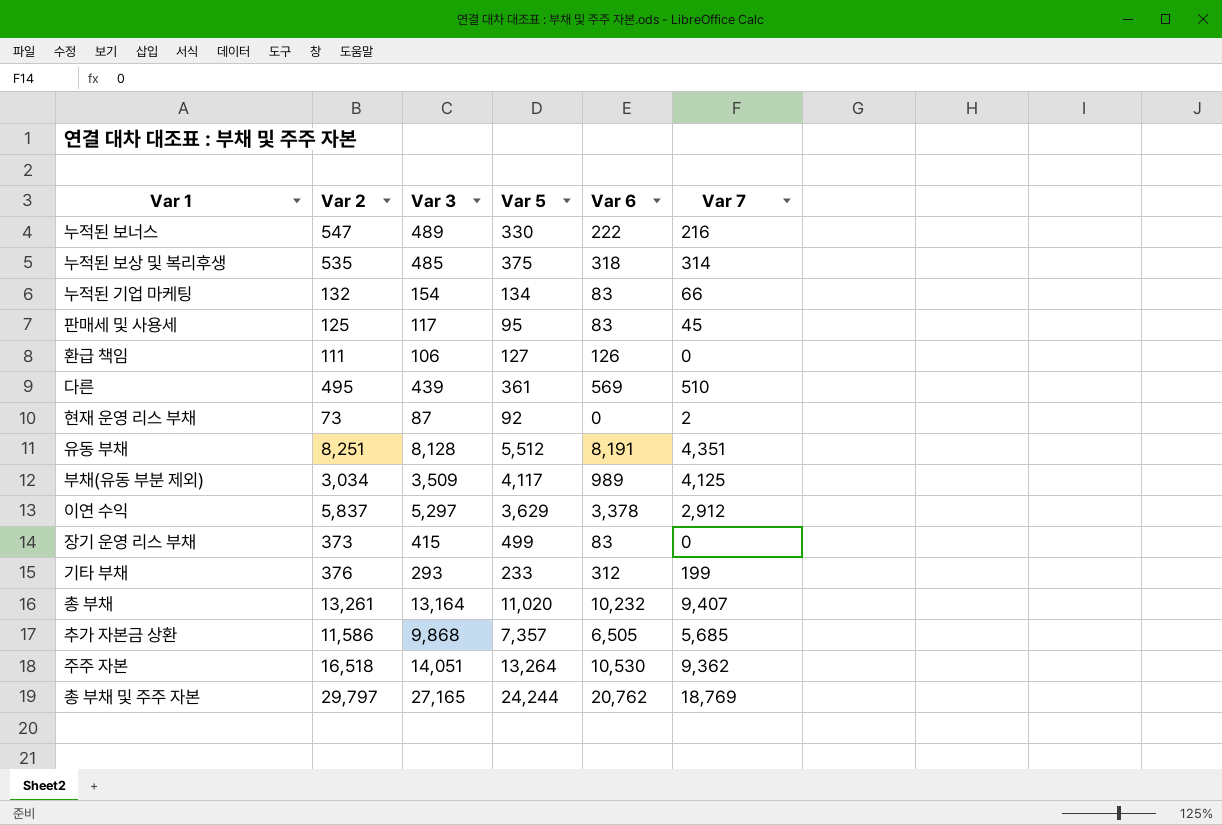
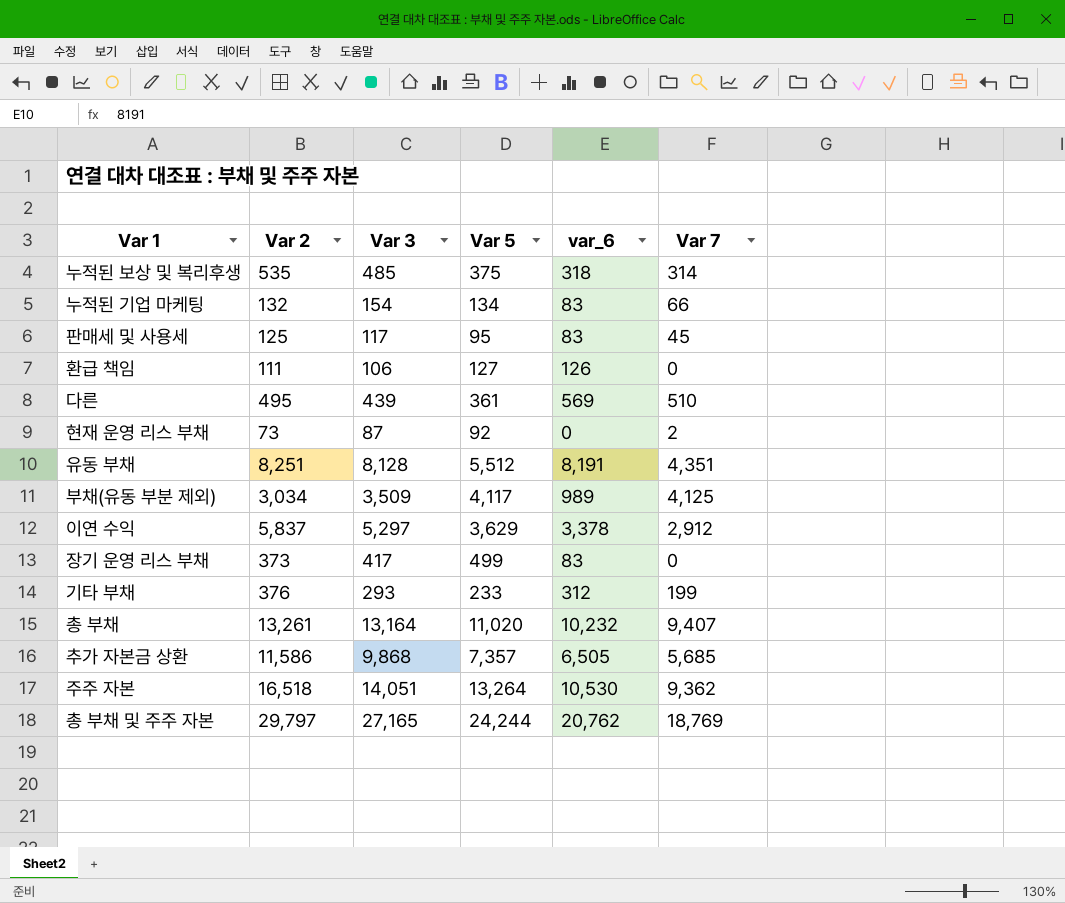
column name: Var 6 -> var_6
row 누적된 보너스: 547 | 489 | 330 | 222 | 216 -> none
장기 운영 리스 부채 | Var 3: 415 -> 417

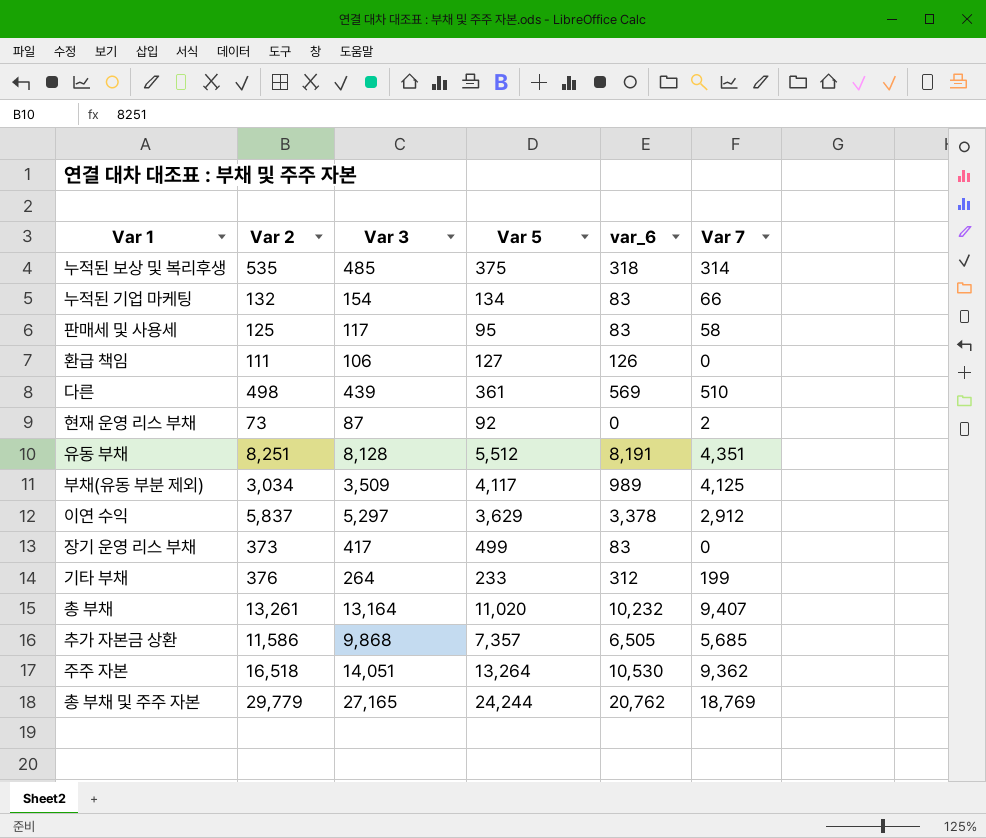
판매세 및 사용세 | Var 7: 45 -> 58
다른 | Var 2: 495 -> 498
기타 부채 | Var 3: 293 -> 264
총 부채 및 주주 자본 | Var 2: 29,797 -> 29,779

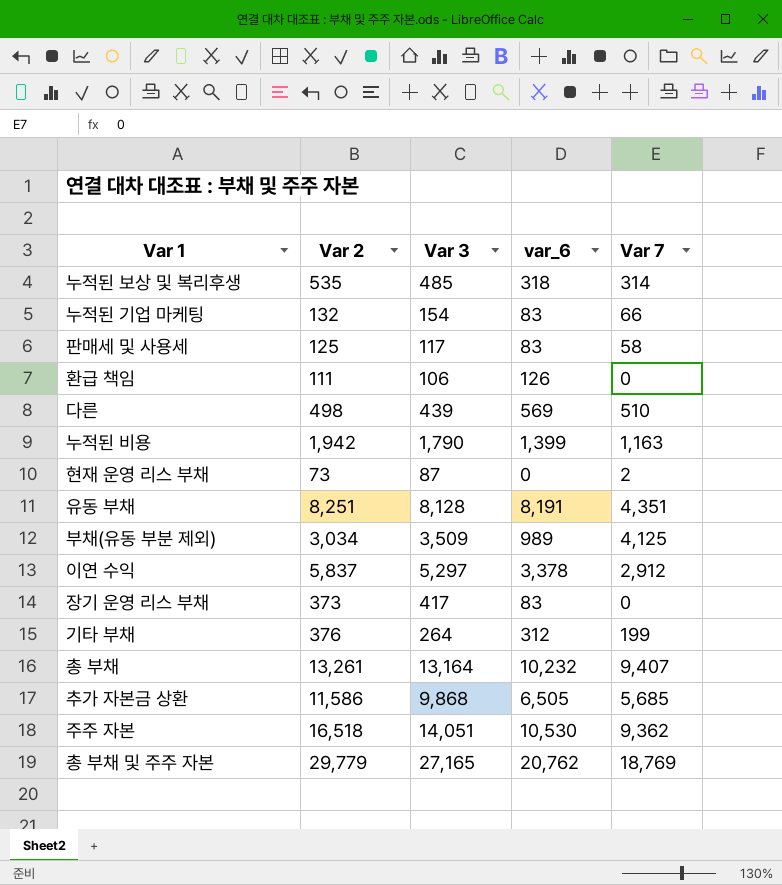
column Var 5 | position: 4 -> none
row 누적된 비용: none -> 1,942 | 1,790 | 1,399 | 1,163

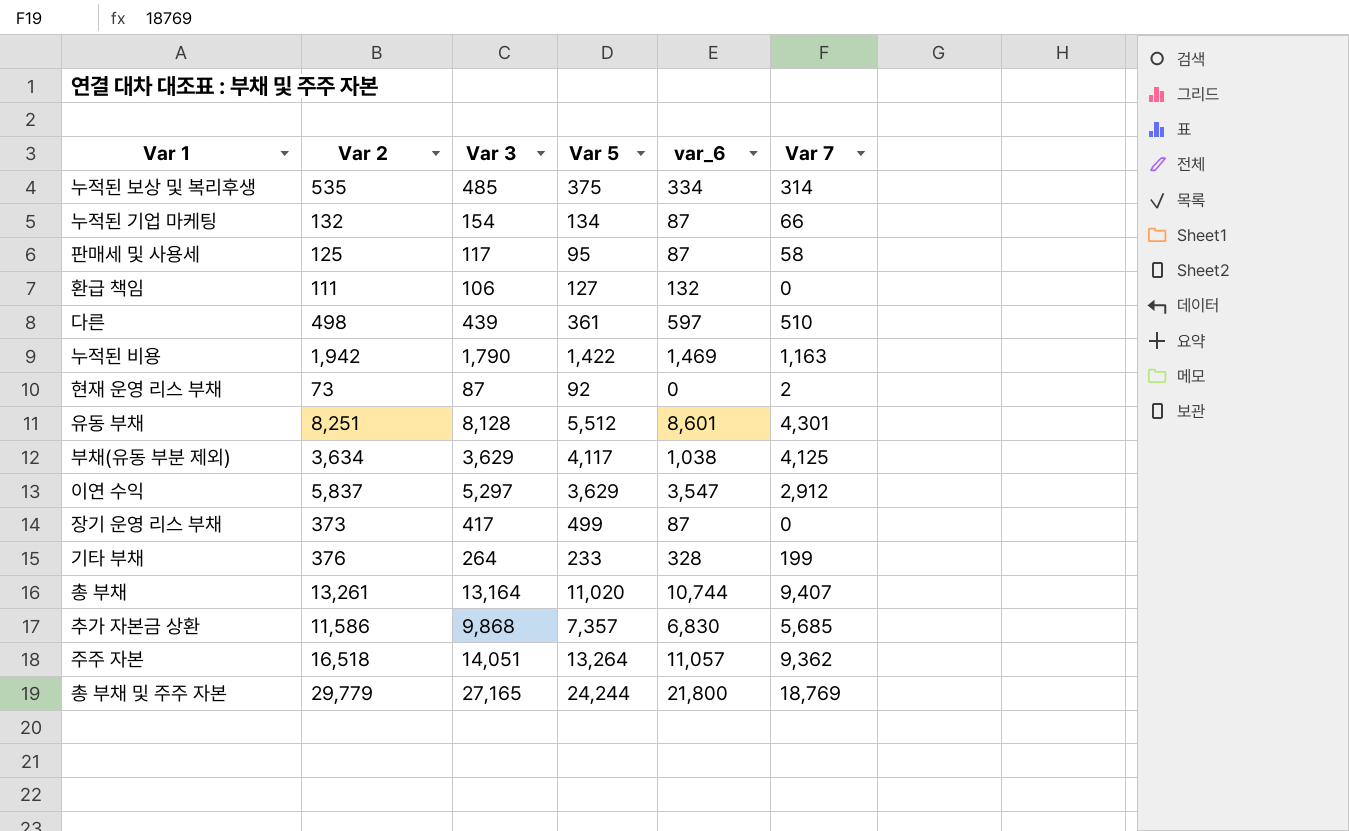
column Var 5 | position: none -> 4
누적된 보상 및 복리후생 | var_6: 318 -> 334
누적된 기업 마케팅 | var_6: 83 -> 87
판매세 및 사용세 | var_6: 83 -> 87
환급 책임 | var_6: 126 -> 132
다른 | var_6: 569 -> 597
누적된 비용 | var_6: 1,399 -> 1,469
유동 부채 | var_6: 8,191 -> 8,601
유동 부채 | Var 7: 4,351 -> 4,301
부채(유동 부분 제외) | Var 2: 3,034 -> 3,634
부채(유동 부분 제외) | Var 3: 3,509 -> 3,629
부채(유동 부분 제외) | var_6: 989 -> 1,038
이연 수익 | var_6: 3,378 -> 3,547
장기 운영 리스 부채 | var_6: 83 -> 87
기타 부채 | var_6: 312 -> 328
총 부채 | var_6: 10,232 -> 10,744
추가 자본금 상환 | var_6: 6,505 -> 6,830
주주 자본 | var_6: 10,530 -> 11,057
총 부채 및 주주 자본 | var_6: 20,762 -> 21,800

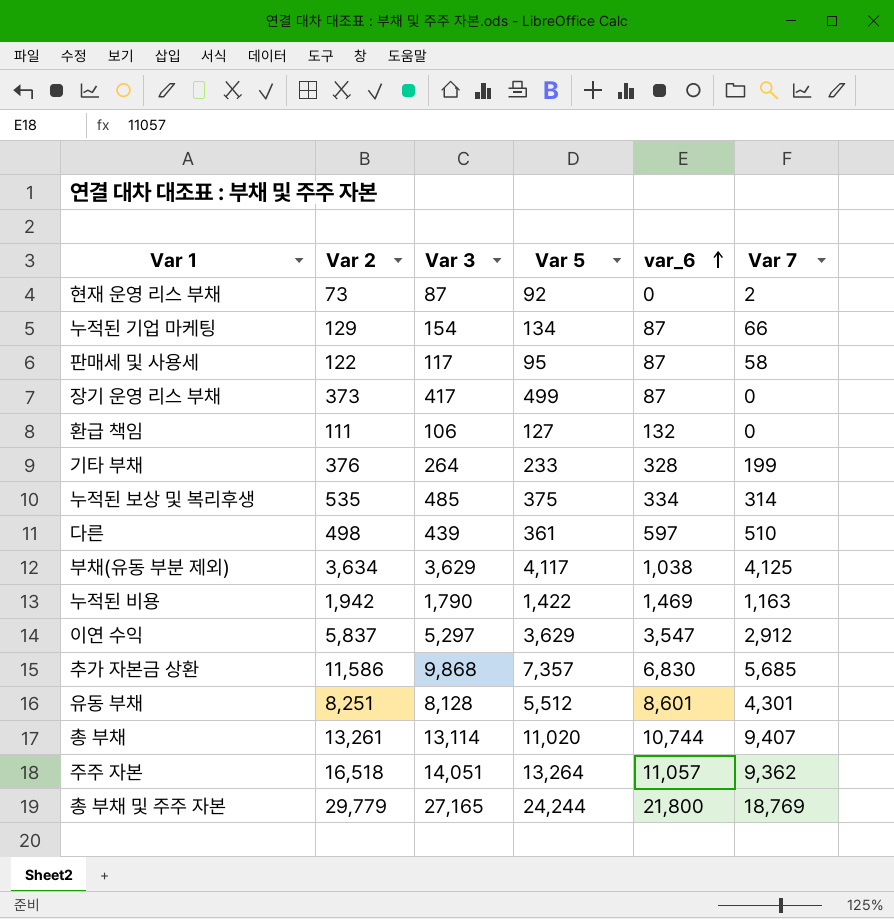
row order: none -> var_6 ascending
누적된 기업 마케팅 | Var 2: 132 -> 129
판매세 및 사용세 | Var 2: 125 -> 122
총 부채 | Var 3: 13,164 -> 13,114

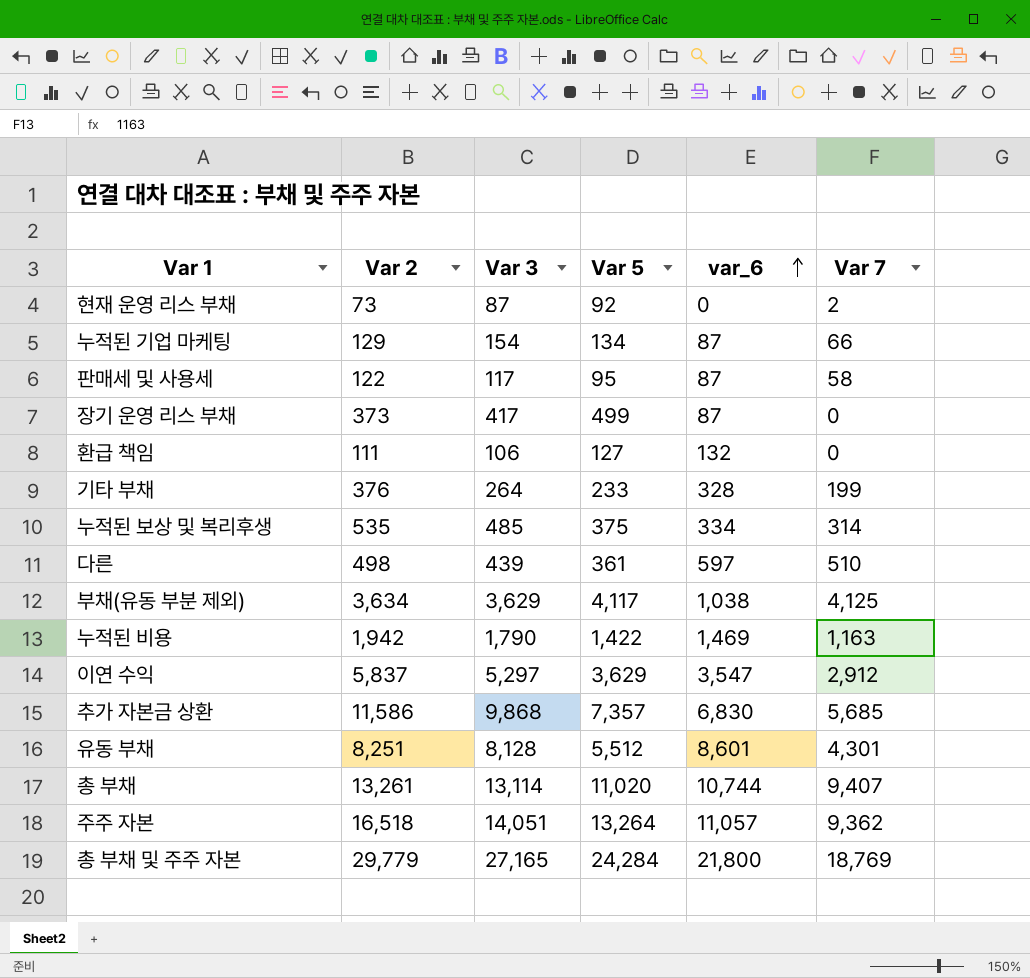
총 부채 및 주주 자본 | Var 5: 24,244 -> 24,284

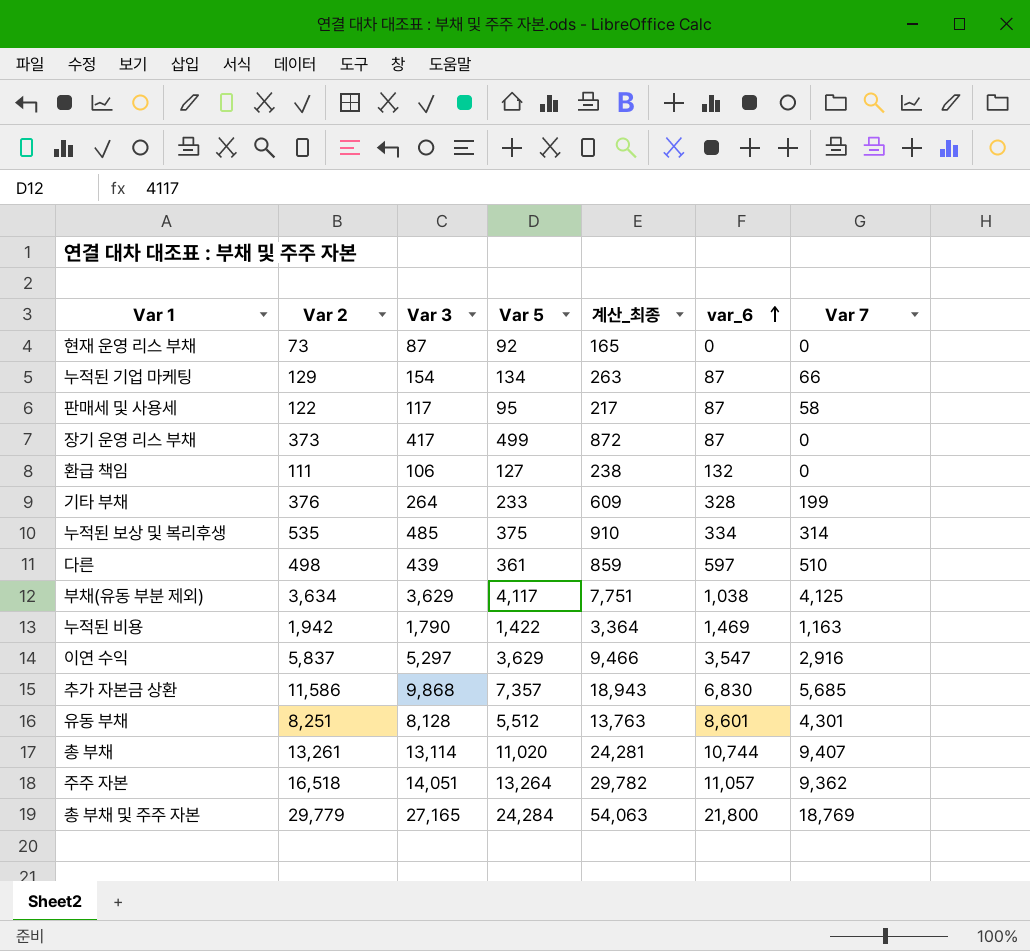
column 계산_최종 | formula: none -> [Var 2] + [Var 5]
현재 운영 리스 부채 | Var 7: 2 -> 0
이연 수익 | Var 7: 2,912 -> 2,916

